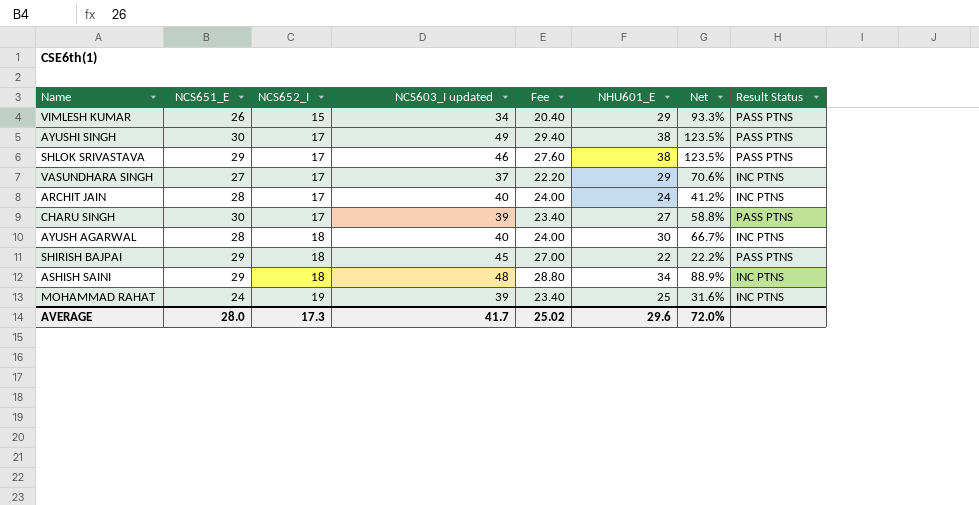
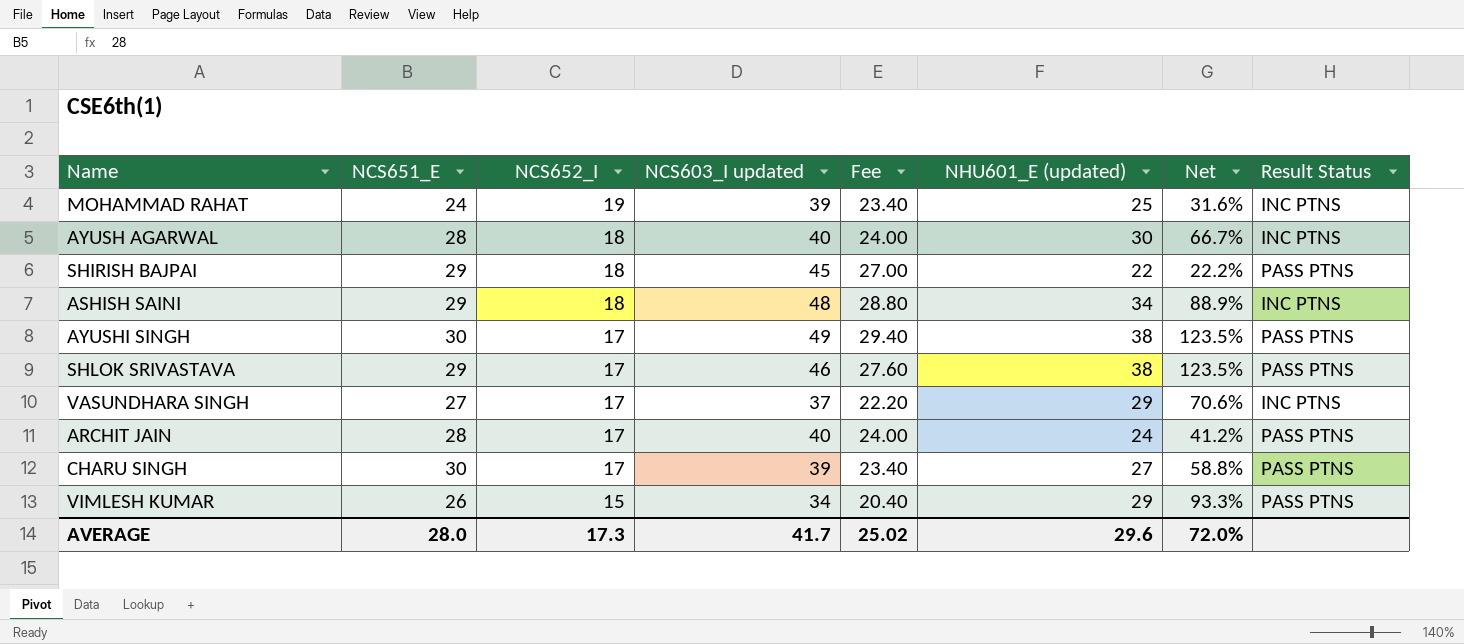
row order: NCS652_I ascending -> NCS652_I descending
column name: NHU601_E -> NHU601_E (updated)
ARCHIT JAIN | Result Status: INC PTNS -> PASS PTNS

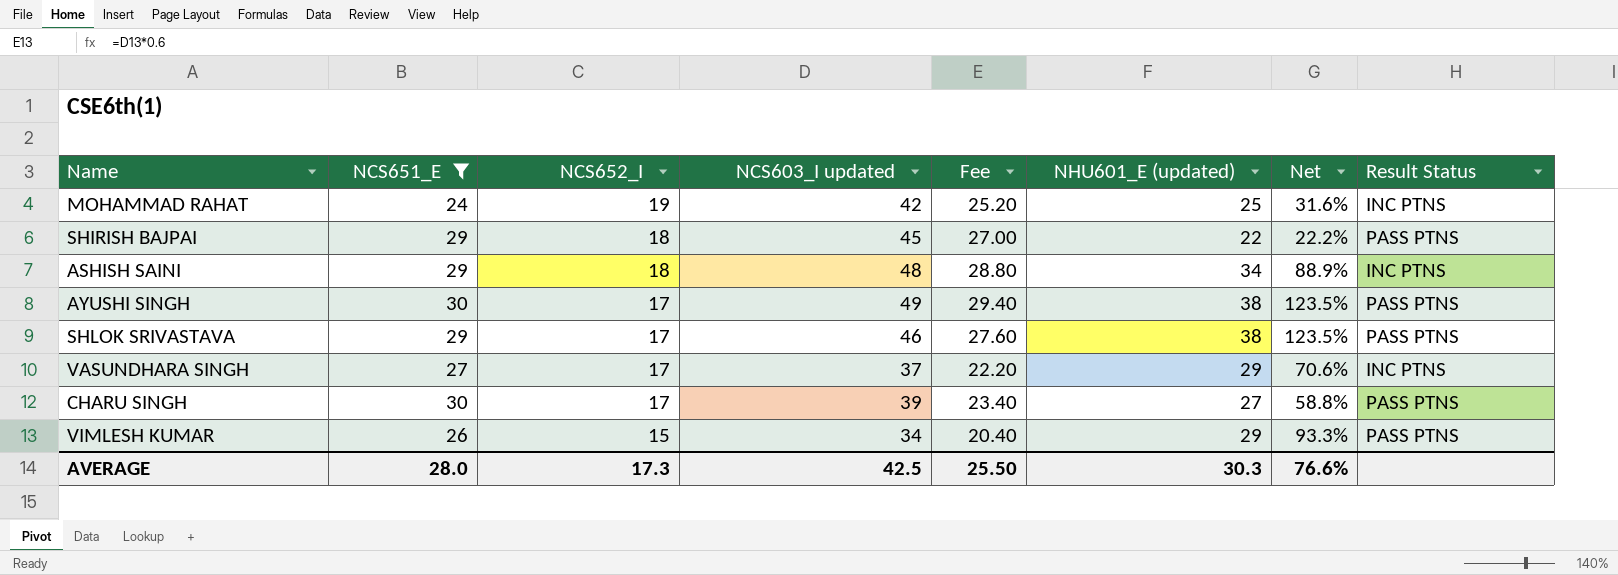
filter: none -> NCS651_E != 28
MOHAMMAD RAHAT | NCS603_I updated: 39 -> 42
MOHAMMAD RAHAT | Fee: 23.40 -> 25.20
AVERAGE | NCS603_I updated: 41.7 -> 42.5
AVERAGE | Fee: 25.02 -> 25.50
AVERAGE | NHU601_E (updated): 29.6 -> 30.3
AVERAGE | Net: 72.0% -> 76.6%

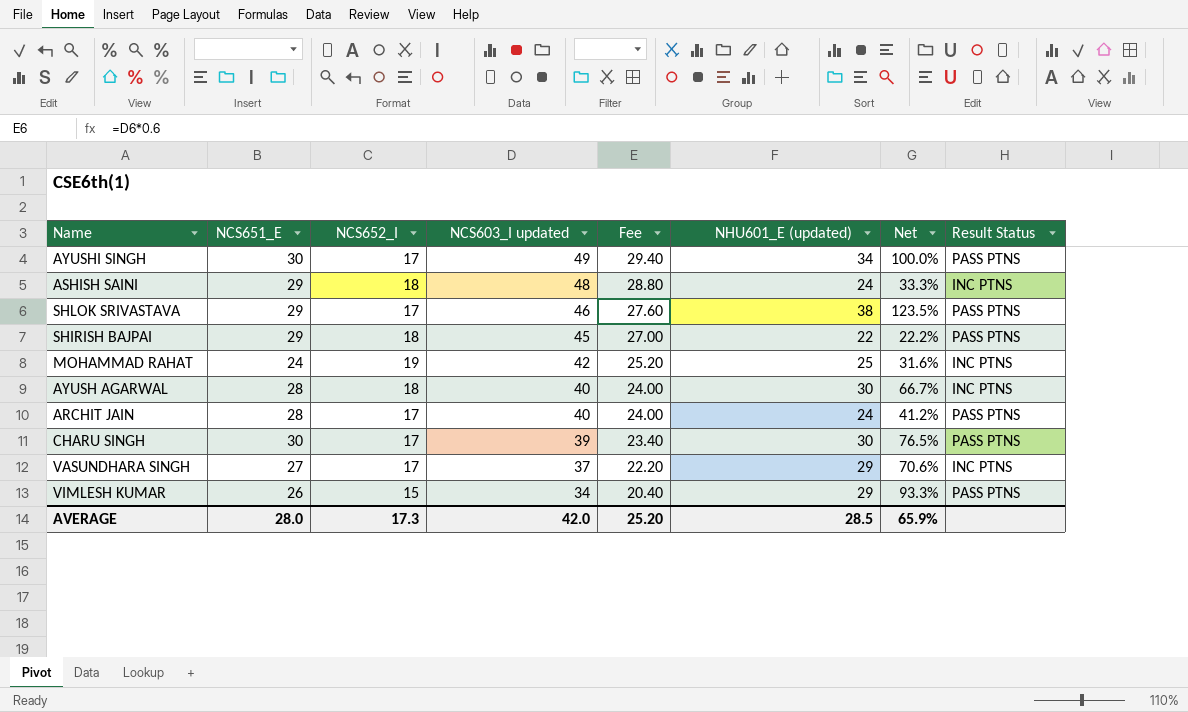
filter: NCS651_E != 28 -> none
row order: NCS652_I descending -> NCS603_I updated descending
AYUSHI SINGH | NHU601_E (updated): 38 -> 34
AYUSHI SINGH | Net: 123.5% -> 100.0%
ASHISH SAINI | NHU601_E (updated): 34 -> 24
ASHISH SAINI | Net: 88.9% -> 33.3%
CHARU SINGH | NHU601_E (updated): 27 -> 30
CHARU SINGH | Net: 58.8% -> 76.5%
AVERAGE | NCS603_I updated: 42.5 -> 42.0
AVERAGE | Fee: 25.50 -> 25.20
AVERAGE | NHU601_E (updated): 30.3 -> 28.5
AVERAGE | Net: 76.6% -> 65.9%

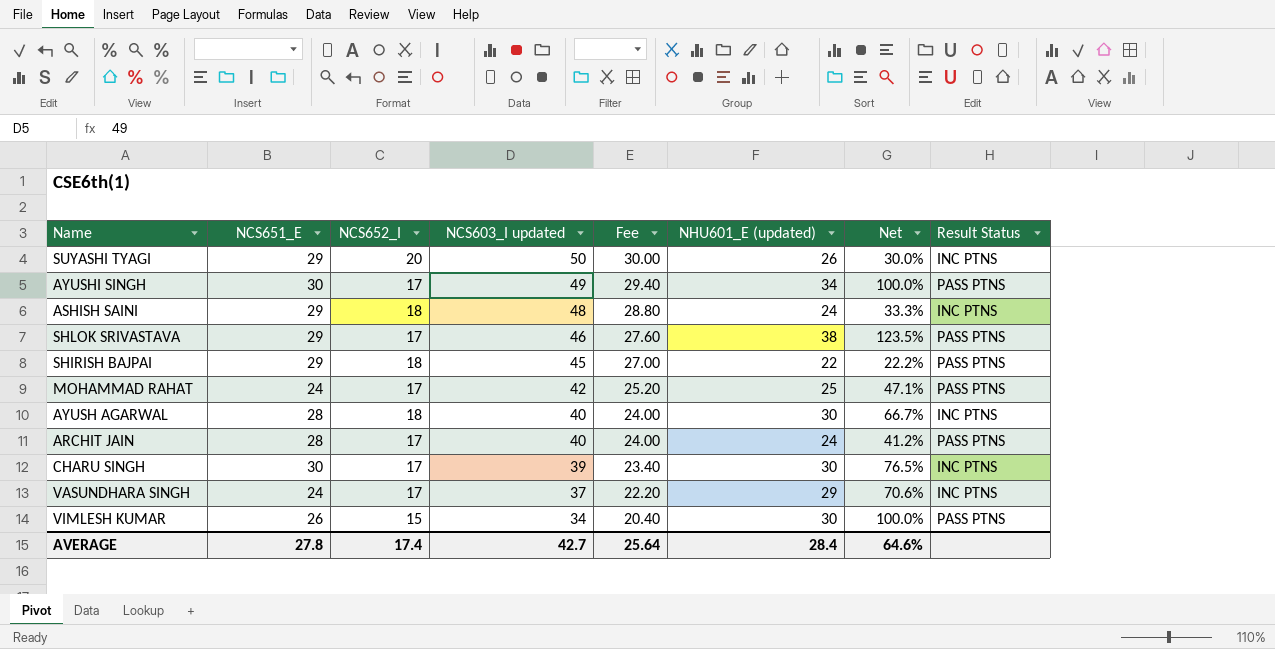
row SUYASHI TYAGI: none -> 29 | 20 | 50 | 30.00 | 26 | 30.0% | INC PTNS
MOHAMMAD RAHAT | NCS652_I: 19 -> 17
MOHAMMAD RAHAT | Net: 31.6% -> 47.1%
MOHAMMAD RAHAT | Result Status: INC PTNS -> PASS PTNS
CHARU SINGH | Result Status: PASS PTNS -> INC PTNS
VASUNDHARA SINGH | NCS651_E: 27 -> 24
VIMLESH KUMAR | NHU601_E (updated): 29 -> 30
VIMLESH KUMAR | Net: 93.3% -> 100.0%
AVERAGE | NCS651_E: 28.0 -> 27.8
AVERAGE | NCS652_I: 17.3 -> 17.4
AVERAGE | NCS603_I updated: 42.0 -> 42.7
AVERAGE | Fee: 25.20 -> 25.64
AVERAGE | NHU601_E (updated): 28.5 -> 28.4
AVERAGE | Net: 65.9% -> 64.6%

